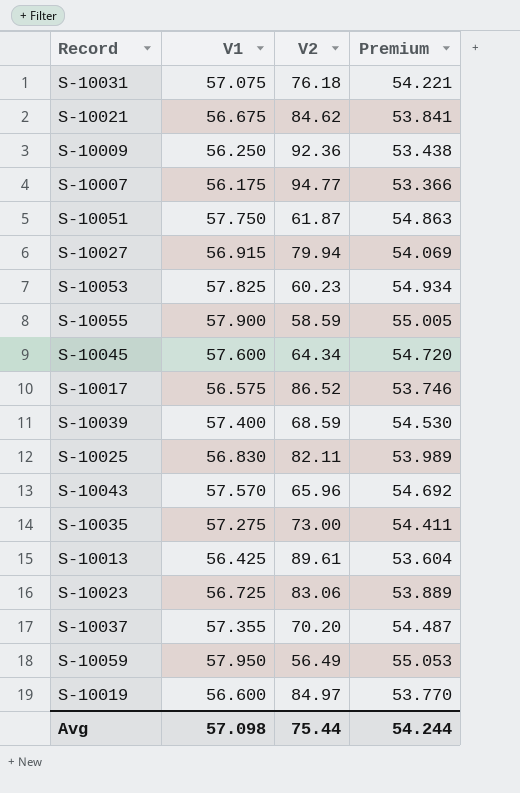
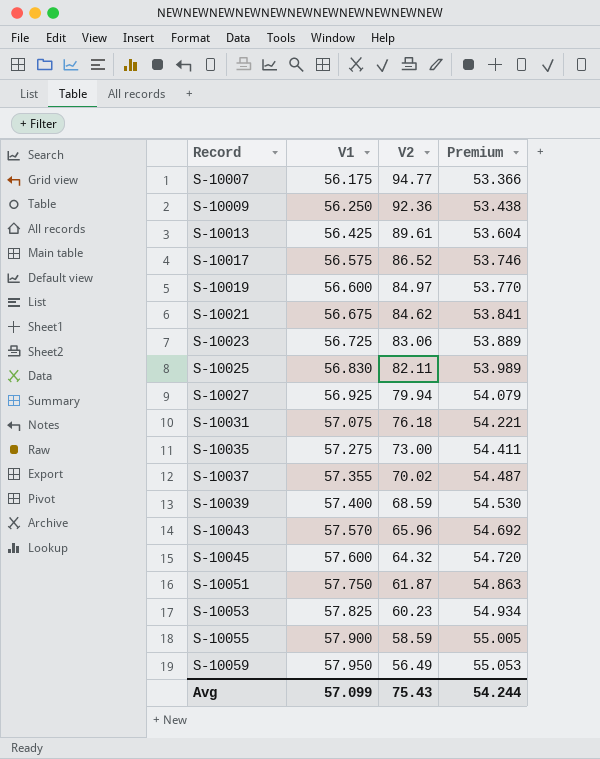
row order: none -> Record ascending
S-10027 | V1: 56.915 -> 56.925
S-10027 | Premium: 54.069 -> 54.079
S-10037 | V2: 70.20 -> 70.02
S-10045 | V2: 64.34 -> 64.32
Avg | V1: 57.098 -> 57.099
Avg | V2: 75.44 -> 75.43

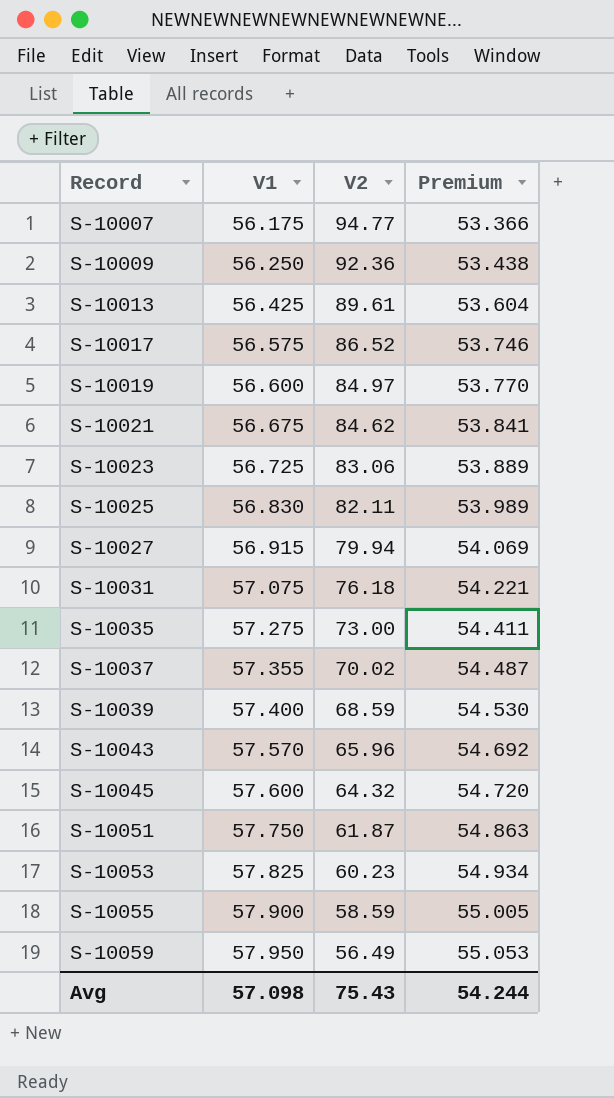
S-10027 | V1: 56.925 -> 56.915
S-10027 | Premium: 54.079 -> 54.069
Avg | V1: 57.099 -> 57.098

